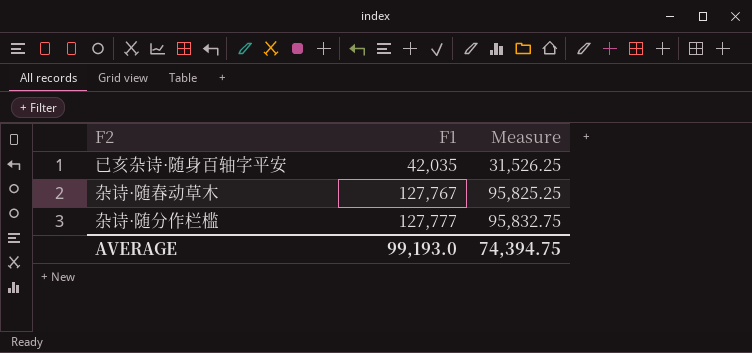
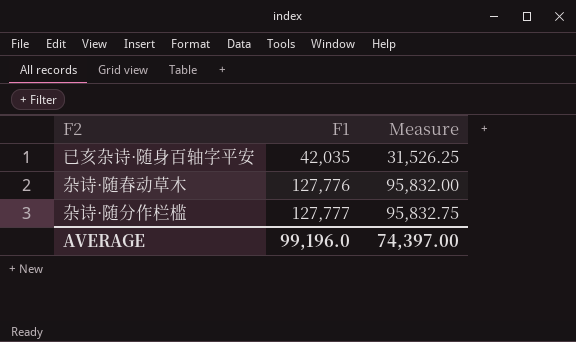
杂诗·随春动草木 | F1: 127,767 -> 127,776
杂诗·随春动草木 | Measure: 95,825.25 -> 95,832.00
AVERAGE | F1: 99,193.0 -> 99,196.0
AVERAGE | Measure: 74,394.75 -> 74,397.00

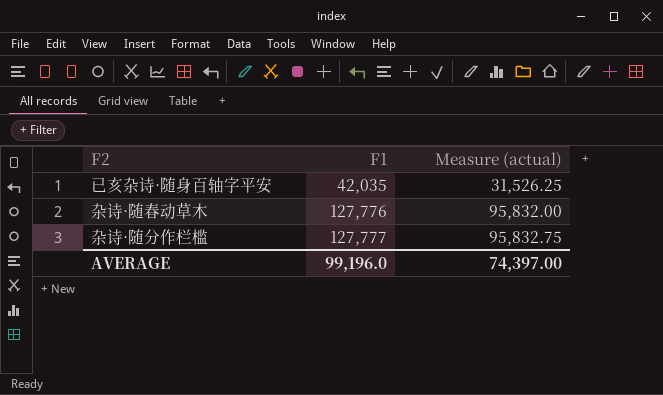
column name: Measure -> Measure (actual)

